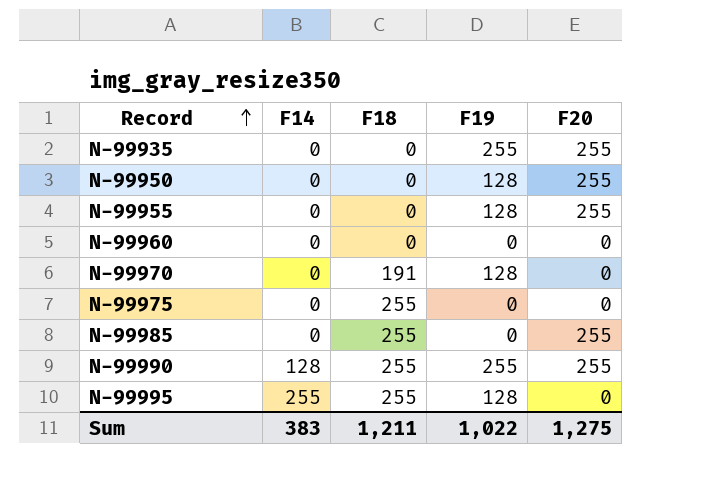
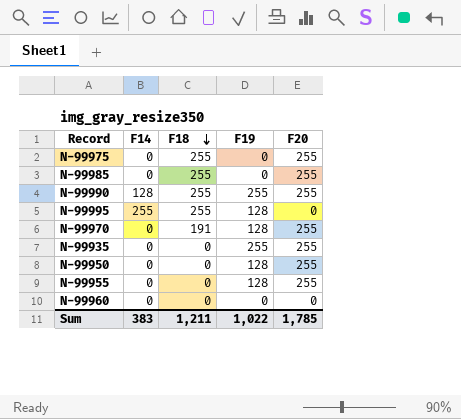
row order: Record ascending -> F18 descending
N-99975 | F20: 0 -> 255
N-99970 | F20: 0 -> 255
Sum | F20: 1,275 -> 1,785

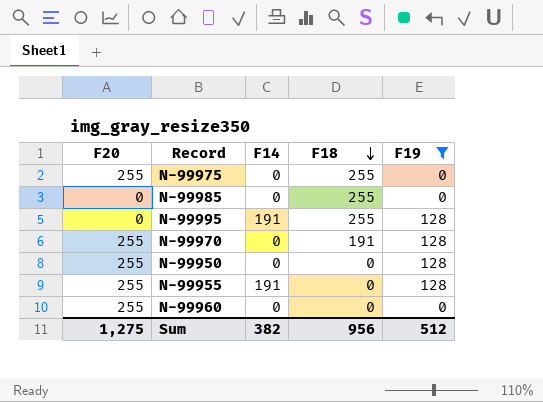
filter: none -> F19 != 255
column F20 | position: 5 -> 1
N-99985 | F20: 255 -> 0
N-99995 | F14: 255 -> 191
N-99955 | F14: 0 -> 191
N-99960 | F20: 0 -> 255
Sum | F20: 1,785 -> 1,275
Sum | F14: 383 -> 382
Sum | F18: 1,211 -> 956
Sum | F19: 1,022 -> 512

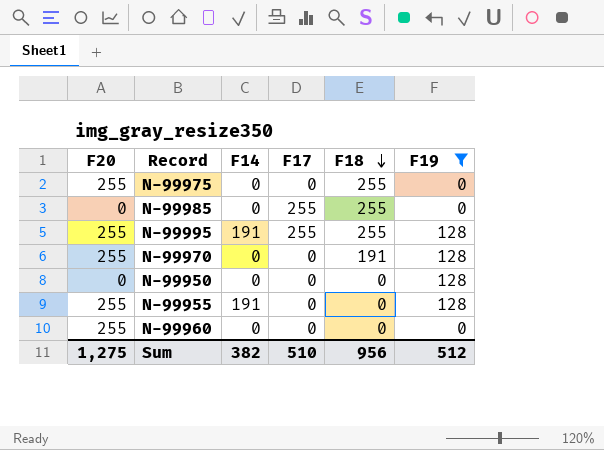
column F17 | position: none -> 4
N-99995 | F20: 0 -> 255
N-99950 | F20: 255 -> 0

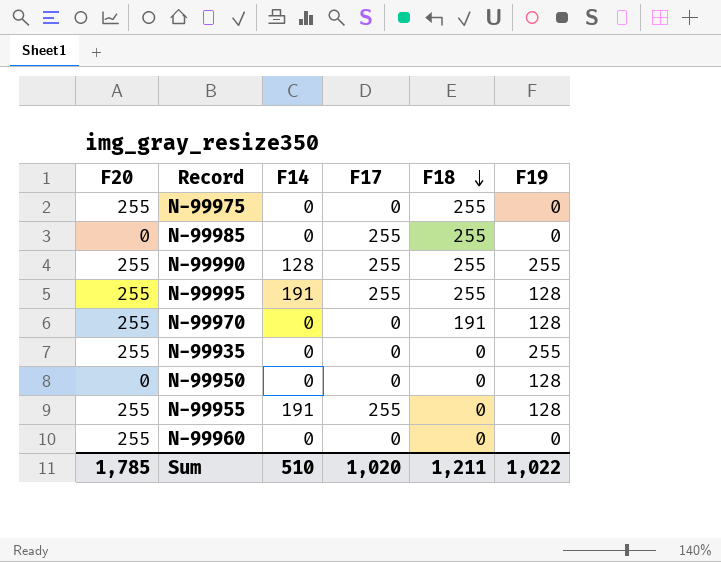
filter: F19 != 255 -> none
N-99955 | F17: 0 -> 255
Sum | F20: 1,275 -> 1,785
Sum | F14: 382 -> 510
Sum | F17: 510 -> 1,020
Sum | F18: 956 -> 1,211
Sum | F19: 512 -> 1,022

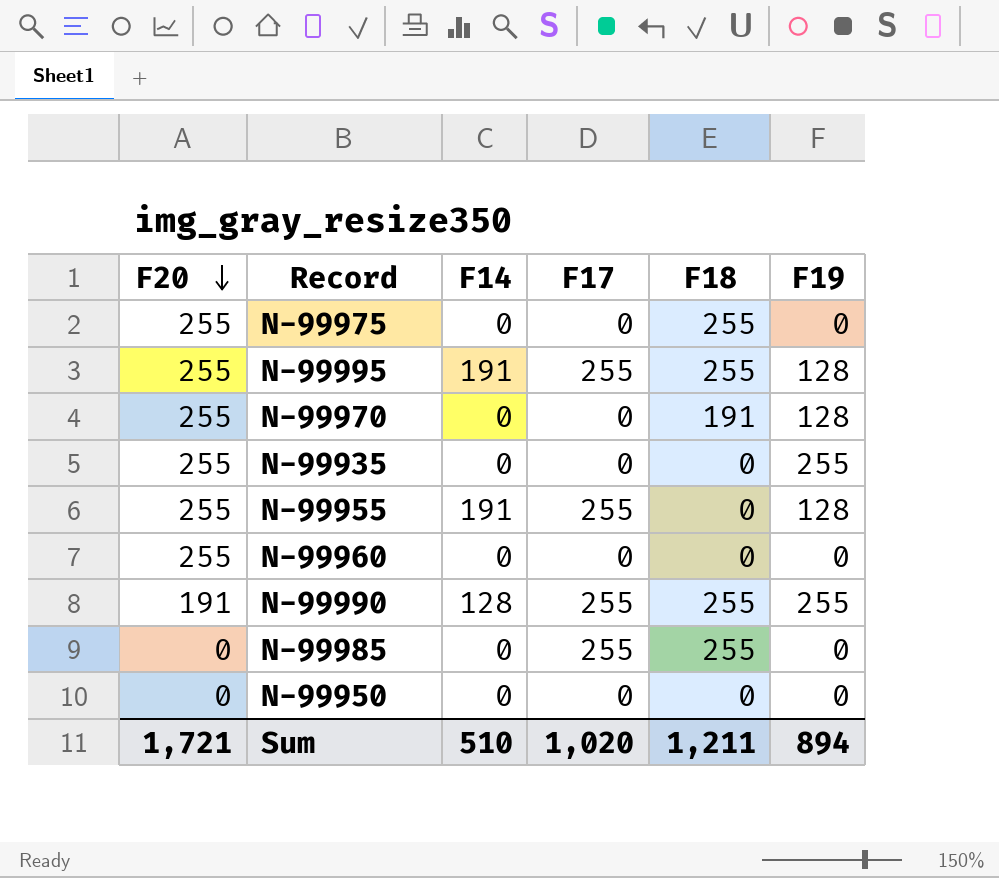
row order: F18 descending -> F20 descending
N-99990 | F20: 255 -> 191
N-99950 | F19: 128 -> 0
Sum | F20: 1,785 -> 1,721
Sum | F19: 1,022 -> 894

